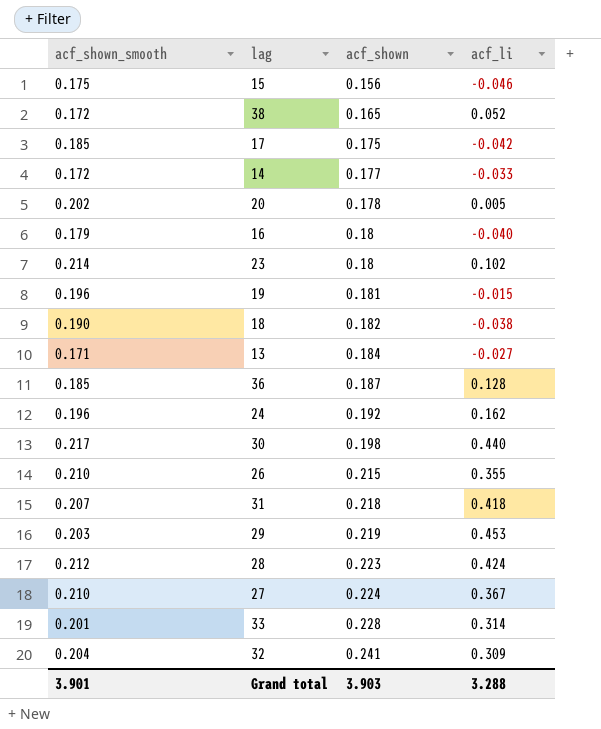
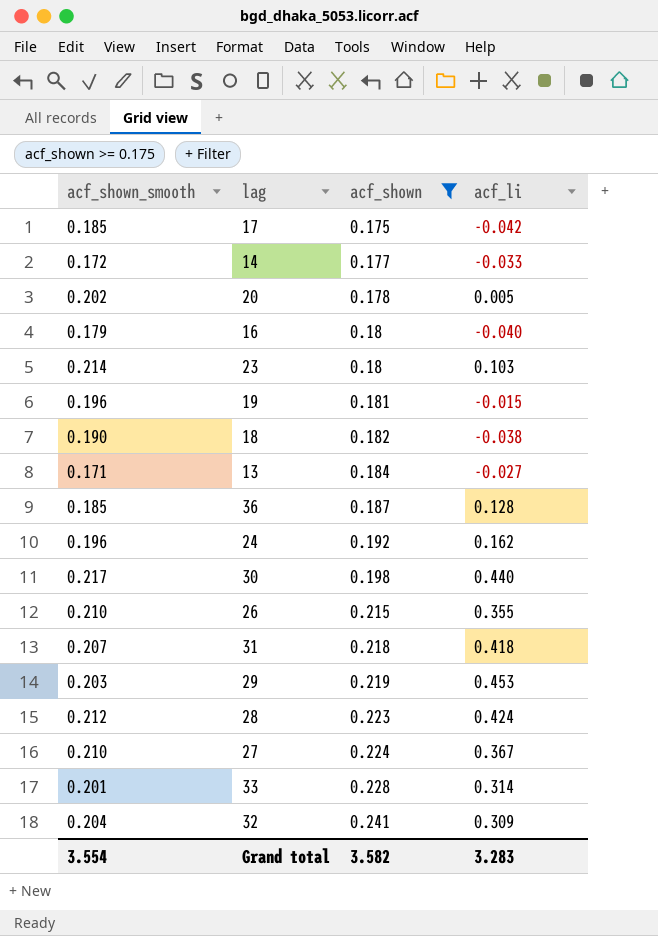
filter: none -> acf_shown >= 0.175
23 | acf_li: 0.102 -> 0.103
Grand total | acf_shown_smooth: 3.901 -> 3.554
Grand total | acf_shown: 3.903 -> 3.582
Grand total | acf_li: 3.288 -> 3.283

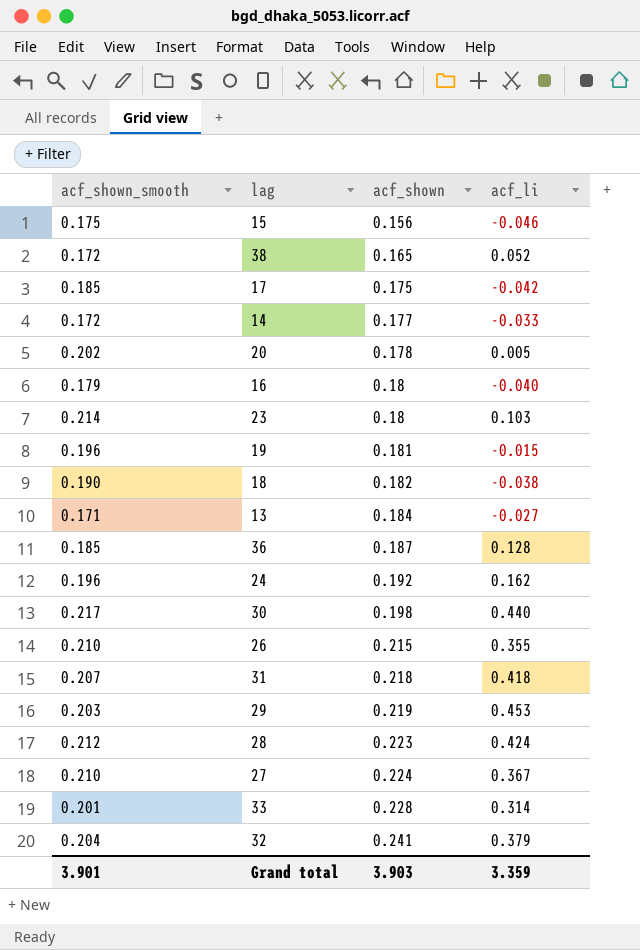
filter: acf_shown >= 0.175 -> none
32 | acf_li: 0.309 -> 0.379
Grand total | acf_shown_smooth: 3.554 -> 3.901
Grand total | acf_shown: 3.582 -> 3.903
Grand total | acf_li: 3.283 -> 3.359

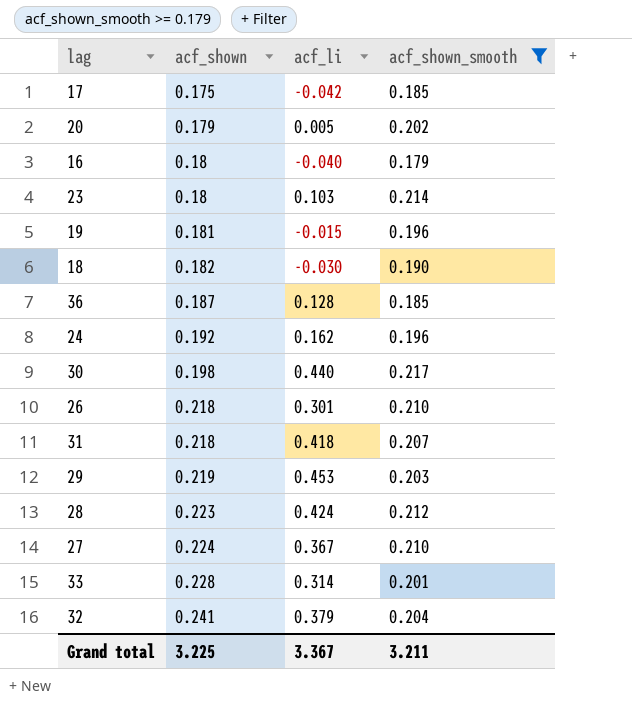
filter: none -> acf_shown_smooth >= 0.179
column acf_shown_smooth | position: 1 -> 4
20 | acf_shown: 0.178 -> 0.179
18 | acf_li: -0.038 -> -0.030
26 | acf_shown: 0.215 -> 0.218
26 | acf_li: 0.355 -> 0.301
Grand total | acf_shown: 3.903 -> 3.225
Grand total | acf_li: 3.359 -> 3.367
Grand total | acf_shown_smooth: 3.901 -> 3.211

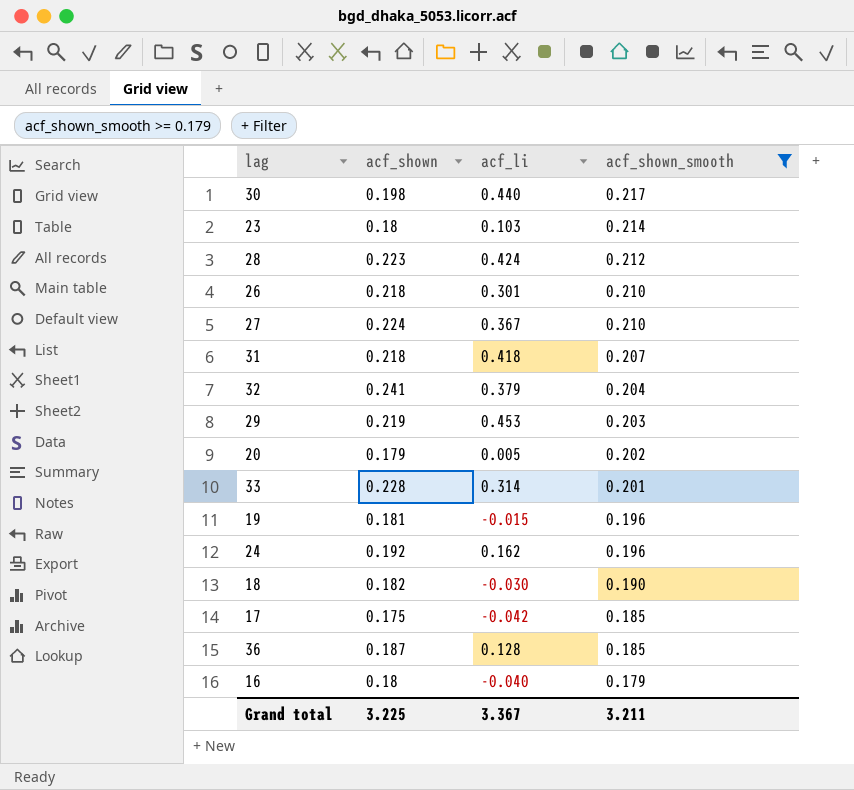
row order: acf_shown ascending -> acf_shown_smooth descending

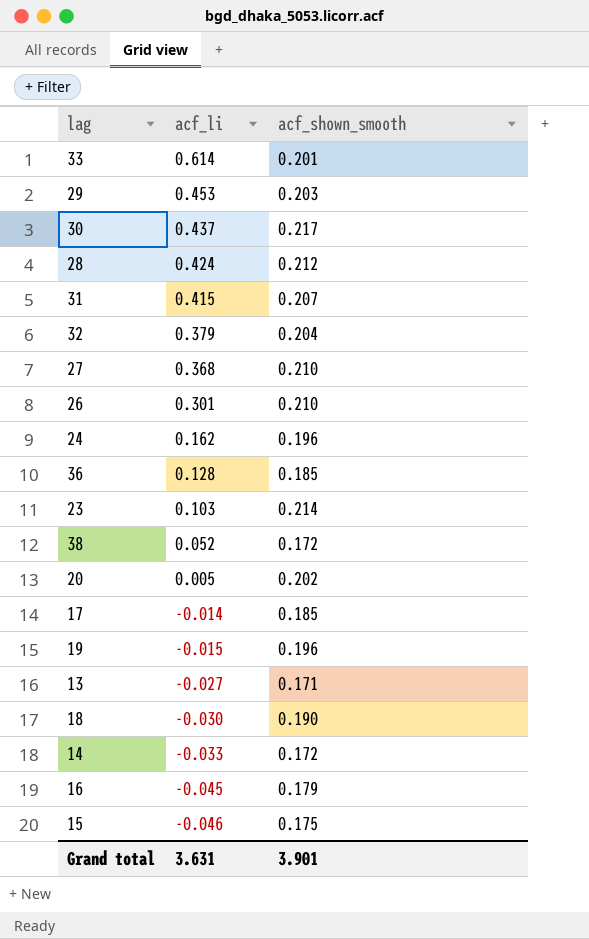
filter: acf_shown_smooth >= 0.179 -> none
row order: acf_shown_smooth descending -> acf_li descending
column acf_shown | position: 2 -> none
33 | acf_li: 0.314 -> 0.614
30 | acf_li: 0.440 -> 0.437
31 | acf_li: 0.418 -> 0.415
27 | acf_li: 0.367 -> 0.368
17 | acf_li: -0.042 -> -0.014
16 | acf_li: -0.040 -> -0.045
Grand total | acf_li: 3.367 -> 3.631
Grand total | acf_shown_smooth: 3.211 -> 3.901

